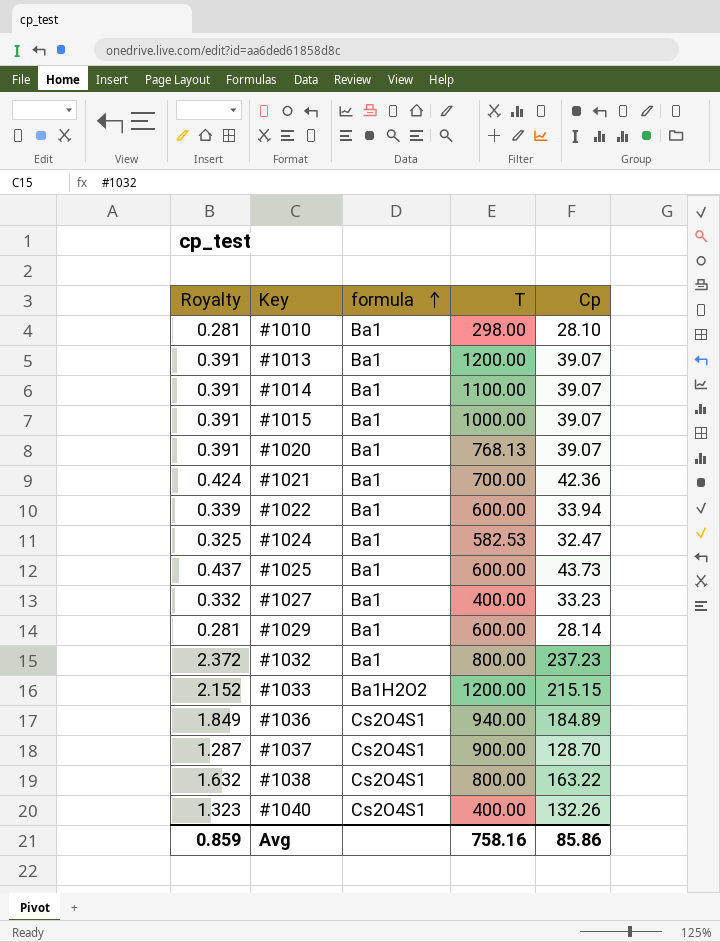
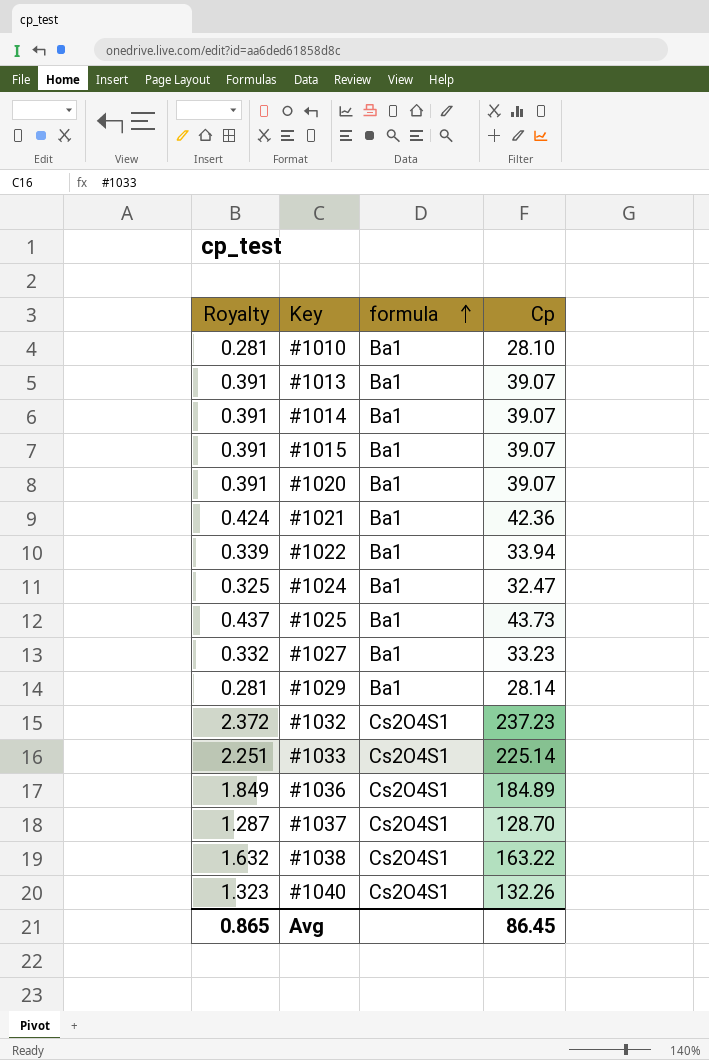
column T | position: 4 -> none
#1032 | formula: Ba1 -> Cs2O4S1
#1033 | Royalty: 2.152 -> 2.251
#1033 | formula: Ba1H2O2 -> Cs2O4S1
#1033 | Cp: 215.15 -> 225.14
Avg | Royalty: 0.859 -> 0.865
Avg | Cp: 85.86 -> 86.45

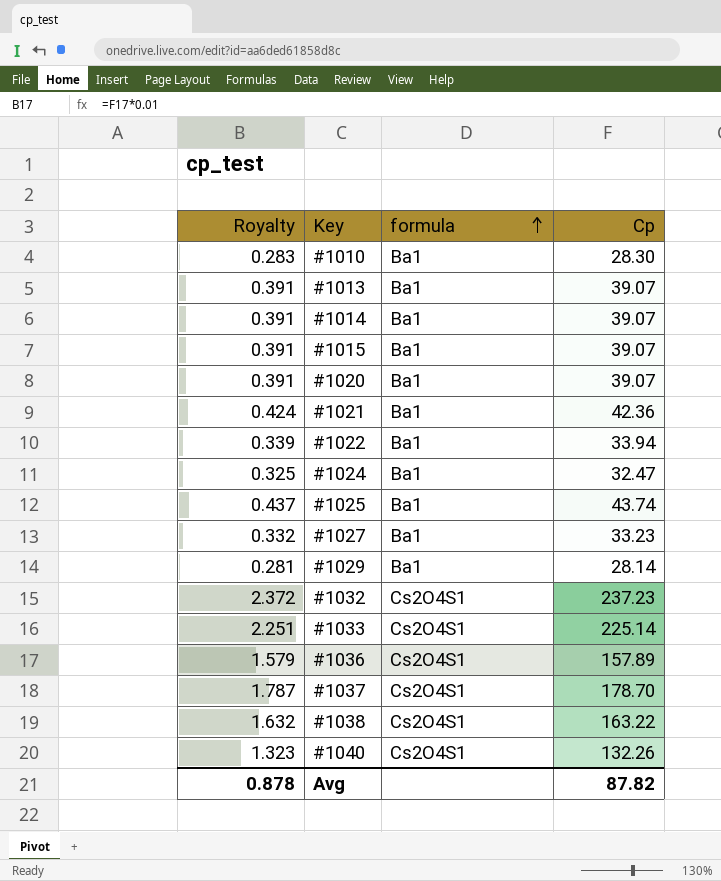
#1010 | Royalty: 0.281 -> 0.283
#1010 | Cp: 28.10 -> 28.30
#1025 | Cp: 43.73 -> 43.74
#1036 | Royalty: 1.849 -> 1.579
#1036 | Cp: 184.89 -> 157.89
#1037 | Royalty: 1.287 -> 1.787
#1037 | Cp: 128.70 -> 178.70
Avg | Royalty: 0.865 -> 0.878
Avg | Cp: 86.45 -> 87.82

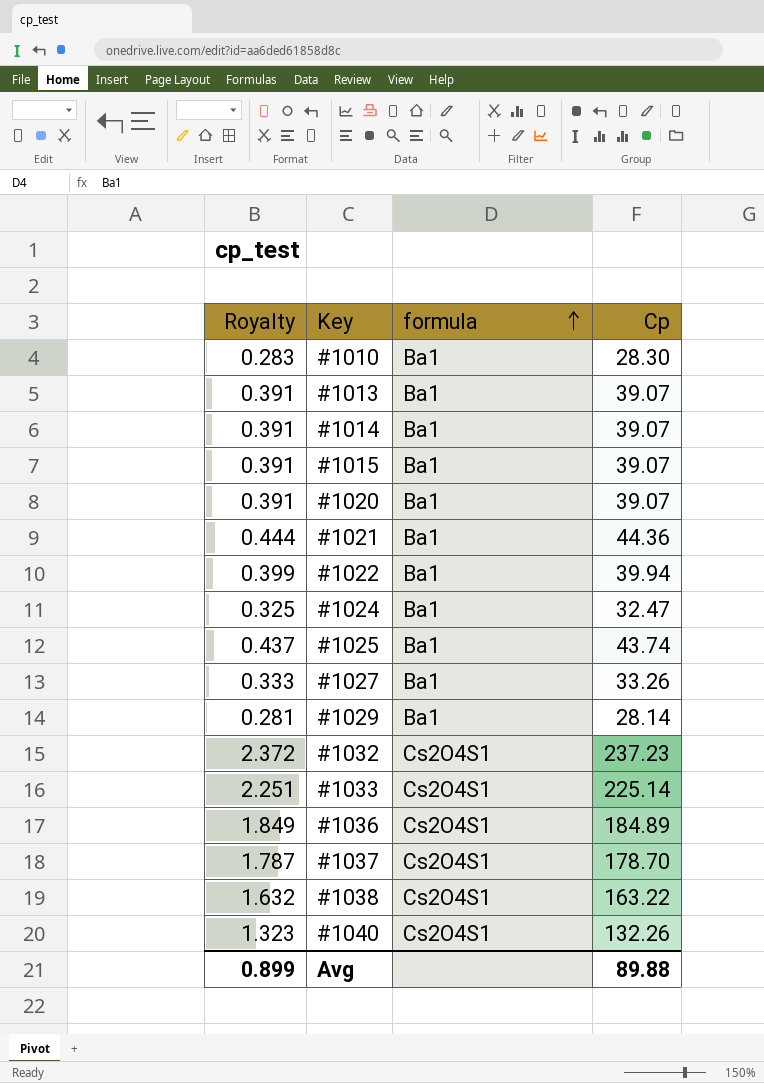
#1021 | Royalty: 0.424 -> 0.444
#1021 | Cp: 42.36 -> 44.36
#1022 | Royalty: 0.339 -> 0.399
#1022 | Cp: 33.94 -> 39.94
#1027 | Royalty: 0.332 -> 0.333
#1027 | Cp: 33.23 -> 33.26
#1036 | Royalty: 1.579 -> 1.849
#1036 | Cp: 157.89 -> 184.89
Avg | Royalty: 0.878 -> 0.899
Avg | Cp: 87.82 -> 89.88

